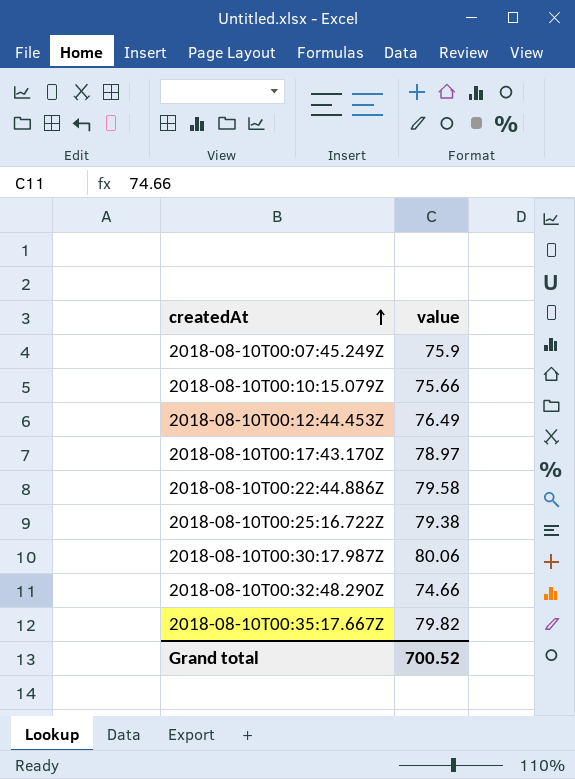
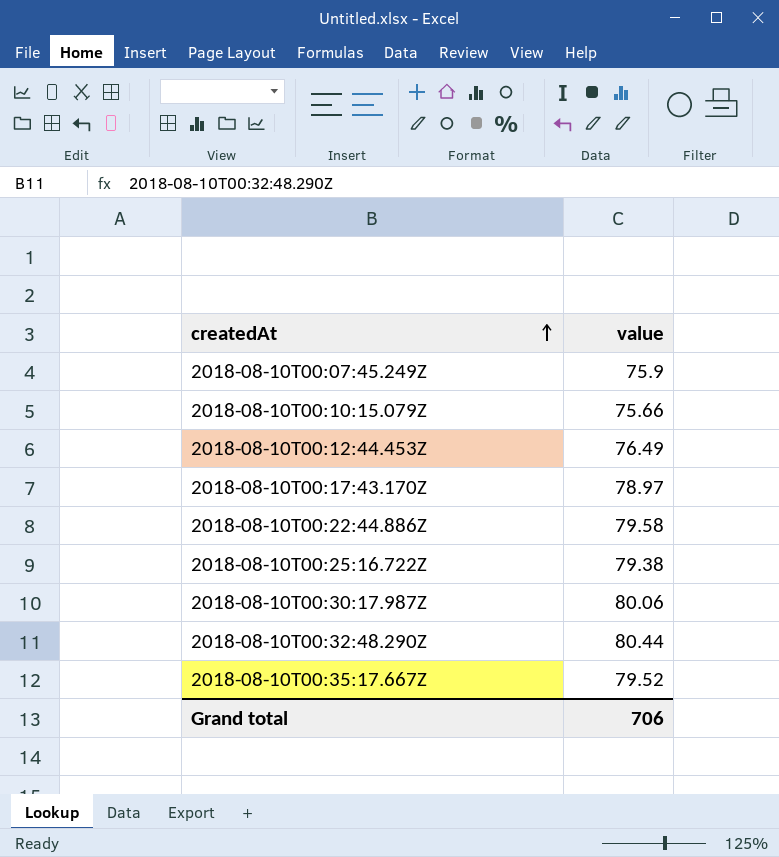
2018-08-10T00:32:48.290Z | value: 74.66 -> 80.44
2018-08-10T00:35:17.667Z | value: 79.82 -> 79.52
Grand total | value: 700.52 -> 706

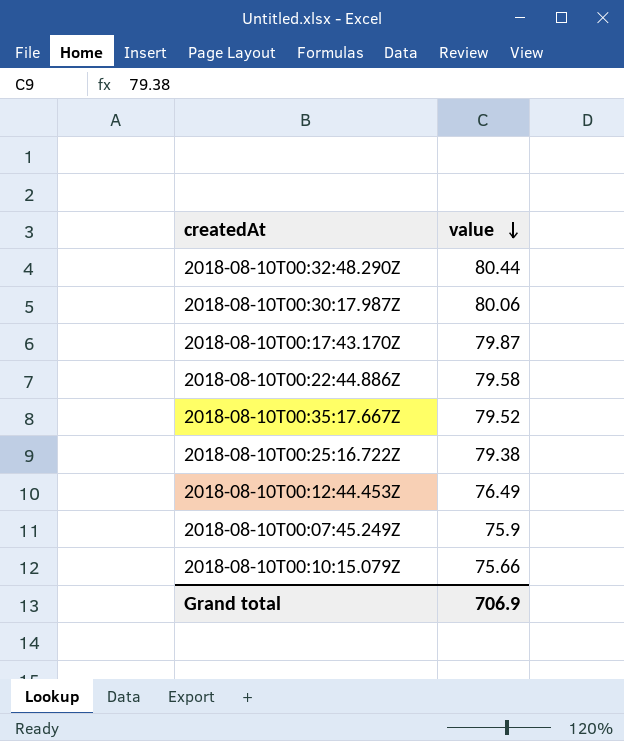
row order: createdAt ascending -> value descending
2018-08-10T00:17:43.170Z | value: 78.97 -> 79.87
Grand total | value: 706 -> 706.9

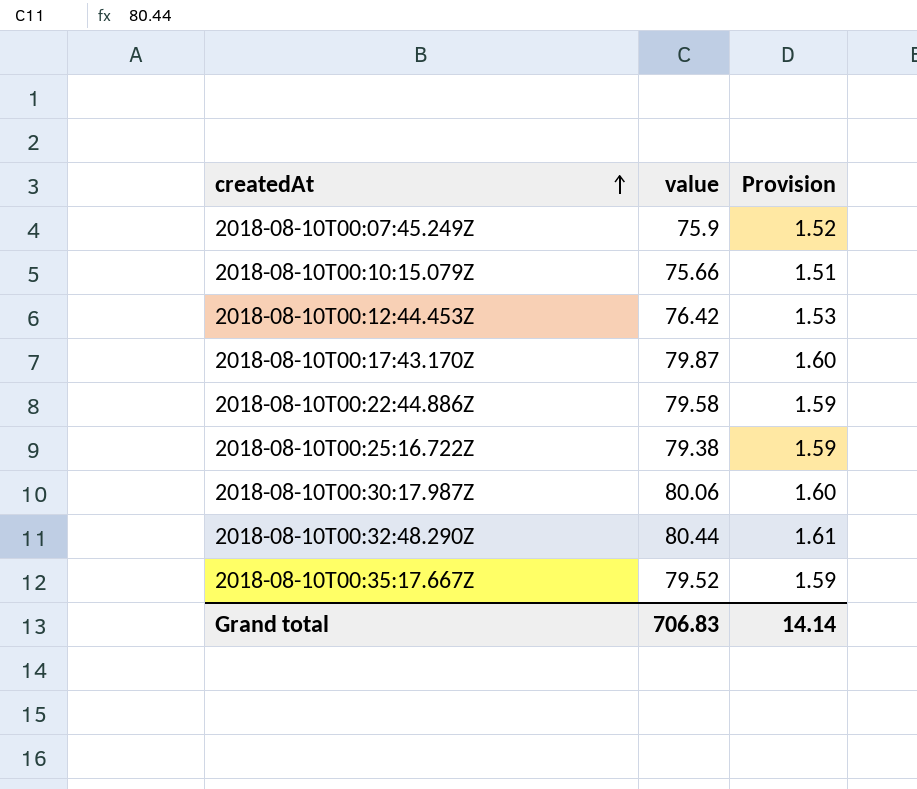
row order: value descending -> createdAt ascending
column Provision | formula: none -> [value] * 0.02
2018-08-10T00:12:44.453Z | value: 76.49 -> 76.42
Grand total | value: 706.9 -> 706.83

